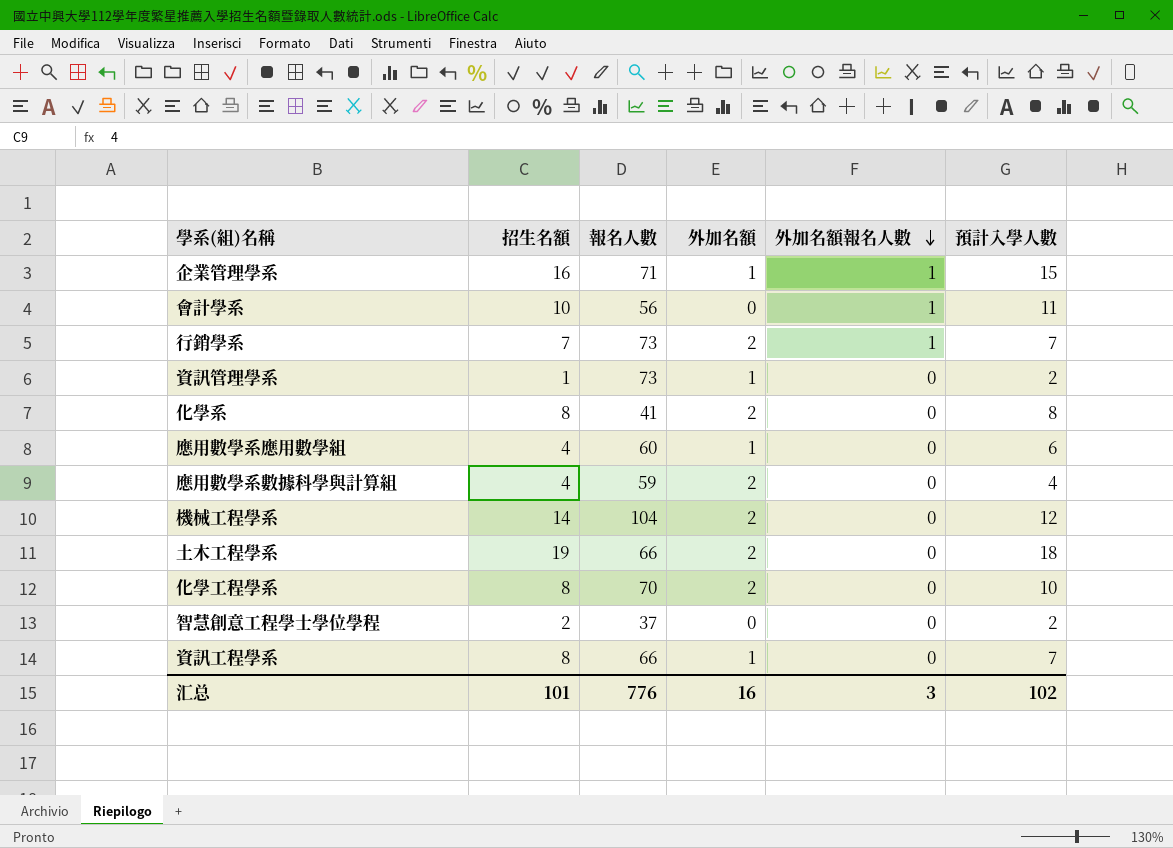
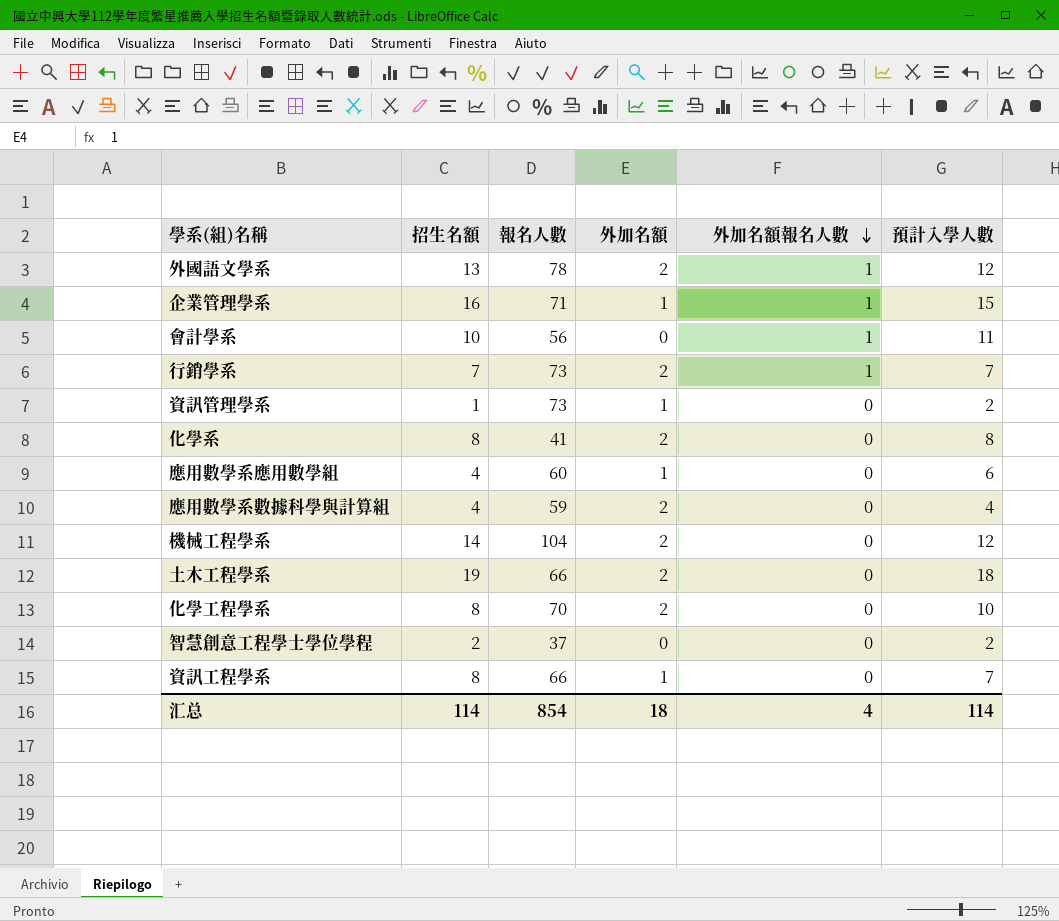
row 外國語文學系: none -> 13 | 78 | 2 | 1 | 12
汇总 | 招生名額: 101 -> 114
汇总 | 報名人數: 776 -> 854
汇总 | 外加名額: 16 -> 18
汇总 | 外加名額報名人數: 3 -> 4
汇总 | 預計入學人數: 102 -> 114

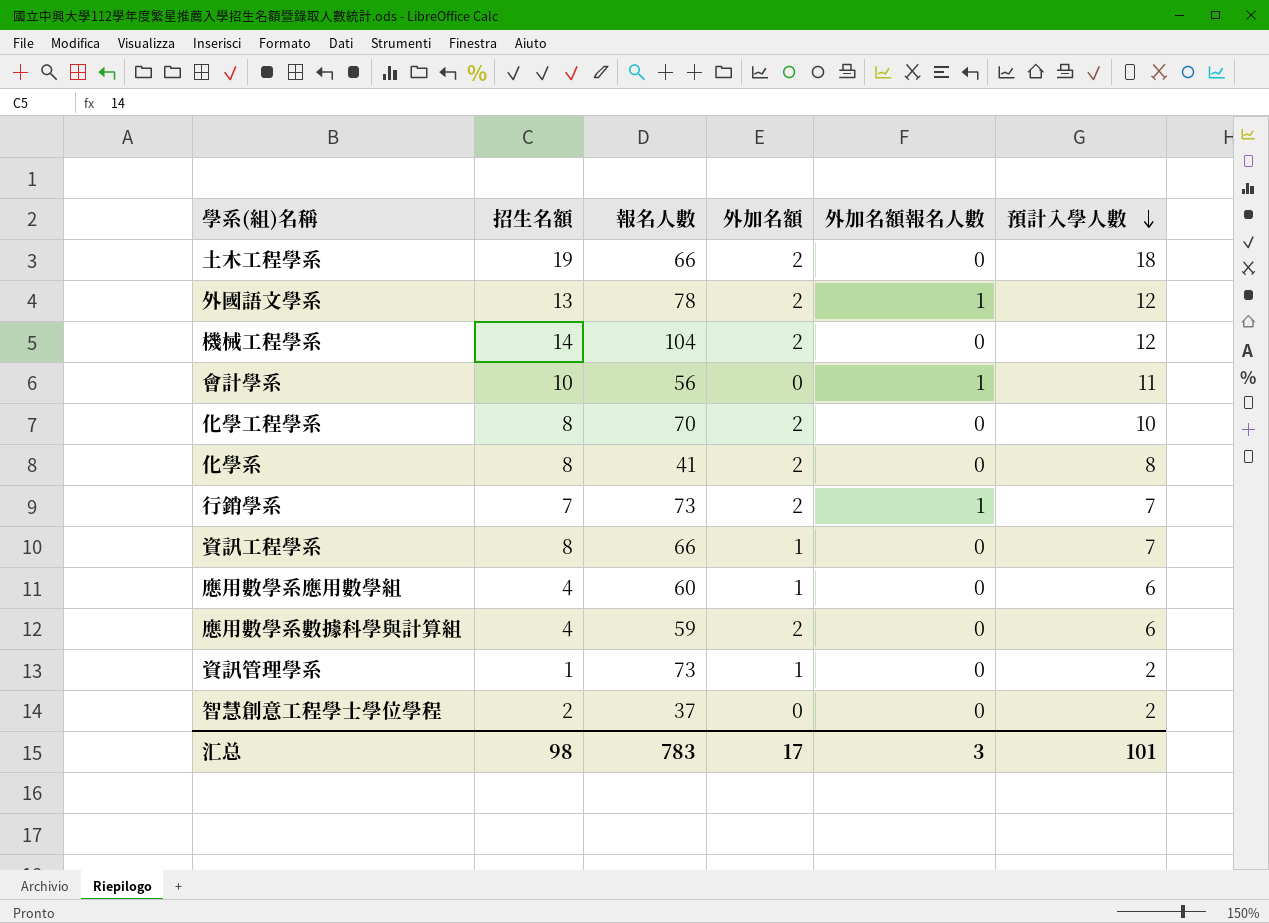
row order: 外加名額報名人數 descending -> 預計入學人數 descending
row 企業管理學系: 16 | 71 | 1 | 1 | 15 -> none
應用數學系數據科學與計算組 | 預計入學人數: 4 -> 6
汇总 | 招生名額: 114 -> 98
汇总 | 報名人數: 854 -> 783
汇总 | 外加名額: 18 -> 17
汇总 | 外加名額報名人數: 4 -> 3
汇总 | 預計入學人數: 114 -> 101

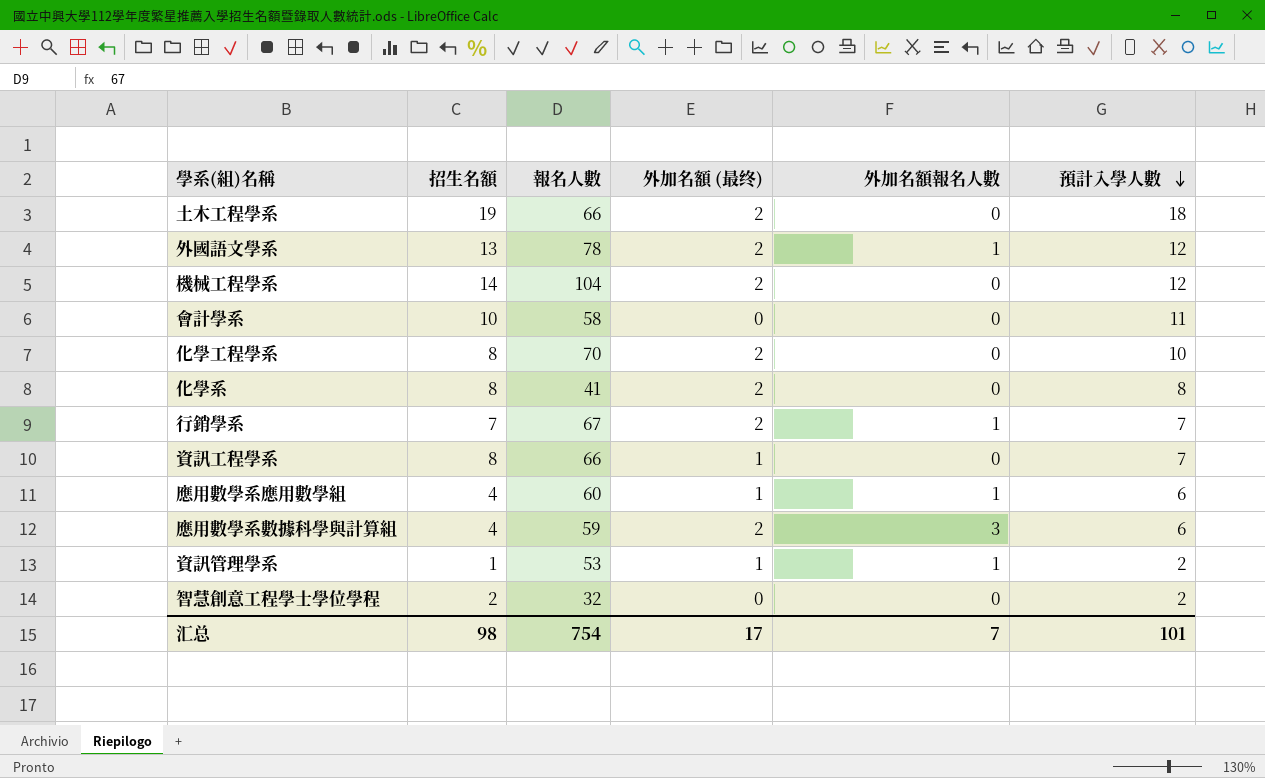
column name: 外加名額 -> 外加名額 (最终)
會計學系 | 報名人數: 56 -> 58
會計學系 | 外加名額報名人數: 1 -> 0
行銷學系 | 報名人數: 73 -> 67
應用數學系應用數學組 | 外加名額報名人數: 0 -> 1
應用數學系數據科學與計算組 | 外加名額報名人數: 0 -> 3
資訊管理學系 | 報名人數: 73 -> 53
資訊管理學系 | 外加名額報名人數: 0 -> 1
智慧創意工程學士學位學程 | 報名人數: 37 -> 32
汇总 | 報名人數: 783 -> 754
汇总 | 外加名額報名人數: 3 -> 7

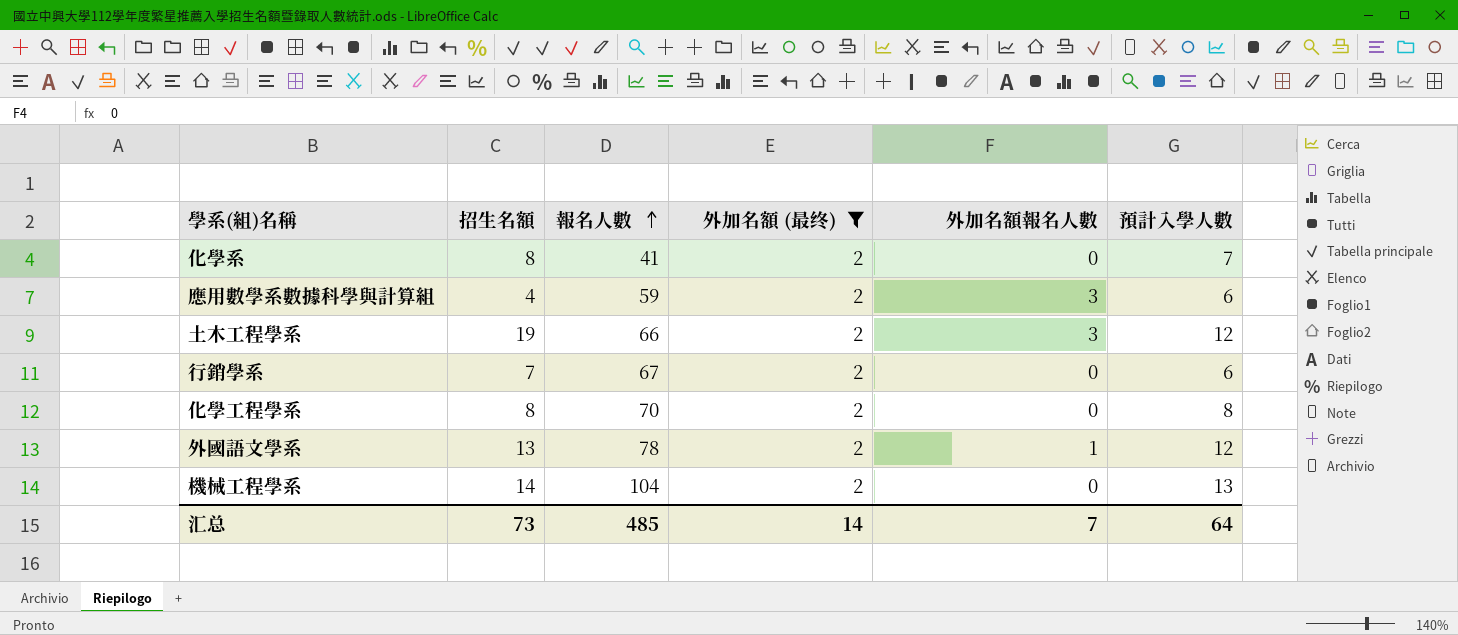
filter: none -> 外加名額 (最终) = 2
row order: 預計入學人數 descending -> 報名人數 ascending
化學系 | 預計入學人數: 8 -> 7
土木工程學系 | 外加名額報名人數: 0 -> 3
土木工程學系 | 預計入學人數: 18 -> 12
行銷學系 | 外加名額報名人數: 1 -> 0
行銷學系 | 預計入學人數: 7 -> 6
化學工程學系 | 預計入學人數: 10 -> 8
機械工程學系 | 預計入學人數: 12 -> 13
汇总 | 招生名額: 98 -> 73
汇总 | 報名人數: 754 -> 485
汇总 | 外加名額 (最终): 17 -> 14
汇总 | 預計入學人數: 101 -> 64

